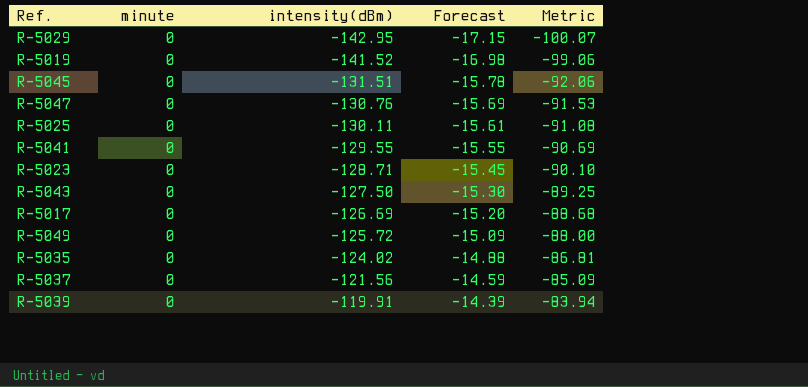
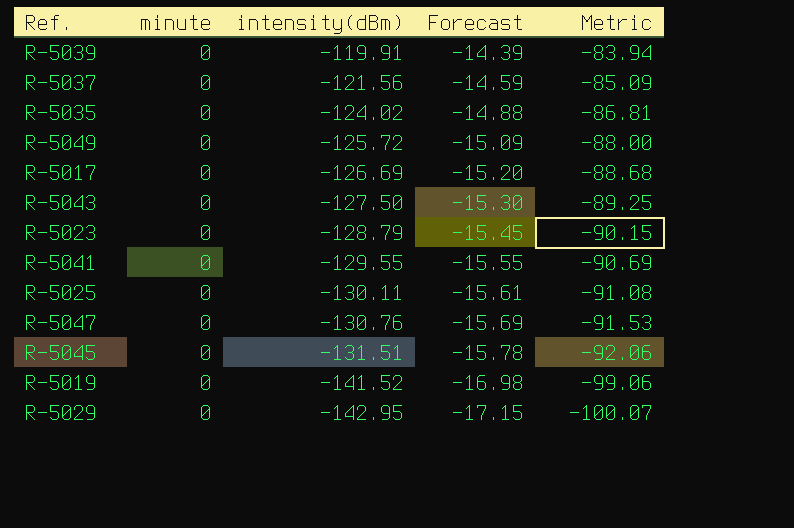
row order: intensity(dBm) ascending -> intensity(dBm) descending
R-5023 | intensity(dBm): -128.71 -> -128.79
R-5023 | Metric: -90.10 -> -90.15

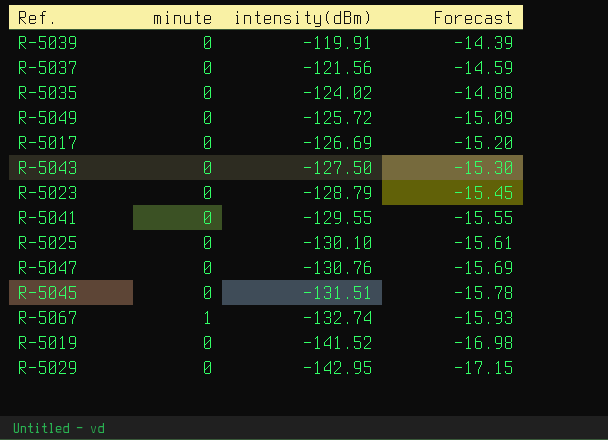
column Metric | formula: [intensity(dBm)] * 0.7 -> none
R-5025 | intensity(dBm): -130.11 -> -130.10
row R-5067: none -> 1 | -132.74 | -15.93

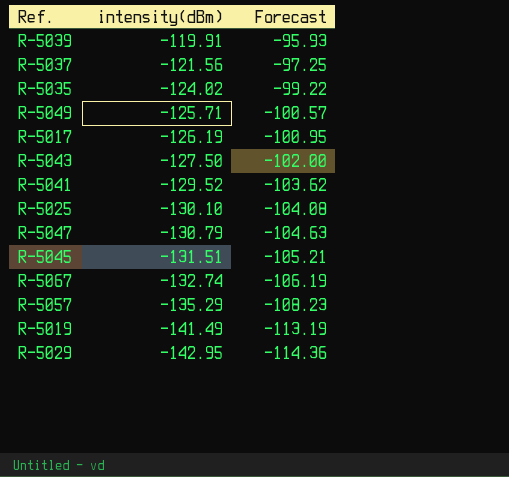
column minute | position: 2 -> none
column Forecast | formula: [intensity(dBm)] * 0.12 -> [intensity(dBm)] * 0.8
row R-5023: 0 | -128.79 | -15.45 -> none
R-5049 | intensity(dBm): -125.72 -> -125.71
R-5017 | intensity(dBm): -126.69 -> -126.19
R-5041 | intensity(dBm): -129.55 -> -129.52
R-5047 | intensity(dBm): -130.76 -> -130.79
row R-5057: none -> -135.29 | -108.23
R-5019 | intensity(dBm): -141.52 -> -141.49

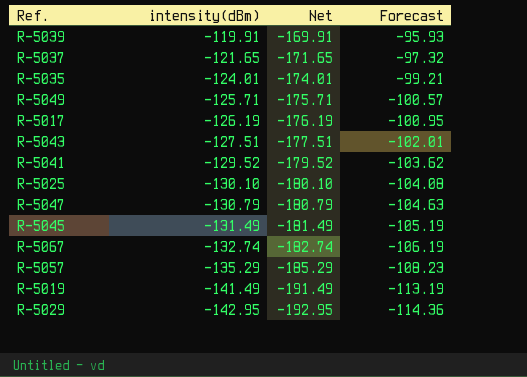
column Net | formula: none -> [intensity(dBm)] - 50
R-5037 | intensity(dBm): -121.56 -> -121.65
R-5037 | Forecast: -97.25 -> -97.32
R-5035 | intensity(dBm): -124.02 -> -124.01
R-5035 | Forecast: -99.22 -> -99.21
R-5043 | intensity(dBm): -127.50 -> -127.51
R-5043 | Forecast: -102.00 -> -102.01
R-5045 | intensity(dBm): -131.51 -> -131.49
R-5045 | Forecast: -105.21 -> -105.19

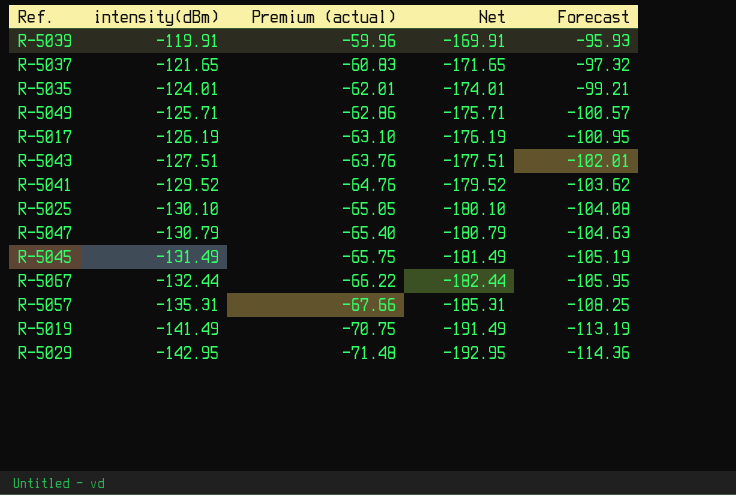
column Premium (actual) | formula: none -> [intensity(dBm)] * 0.5
R-5067 | intensity(dBm): -132.74 -> -132.44
R-5067 | Net: -182.74 -> -182.44
R-5067 | Forecast: -106.19 -> -105.95
R-5057 | intensity(dBm): -135.29 -> -135.31
R-5057 | Net: -185.29 -> -185.31
R-5057 | Forecast: -108.23 -> -108.25

